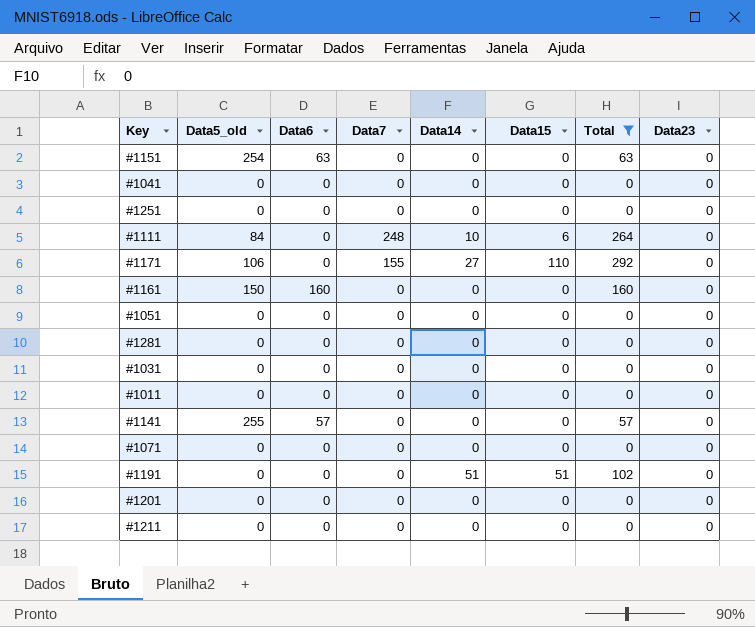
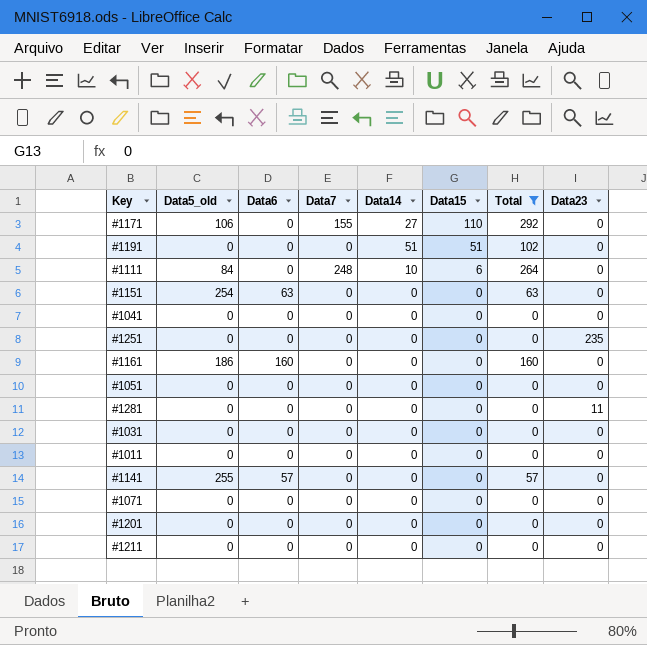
row order: none -> Data15 descending
#1251 | Data23: 0 -> 235
#1161 | Data5_old: 150 -> 186
#1281 | Data23: 0 -> 11

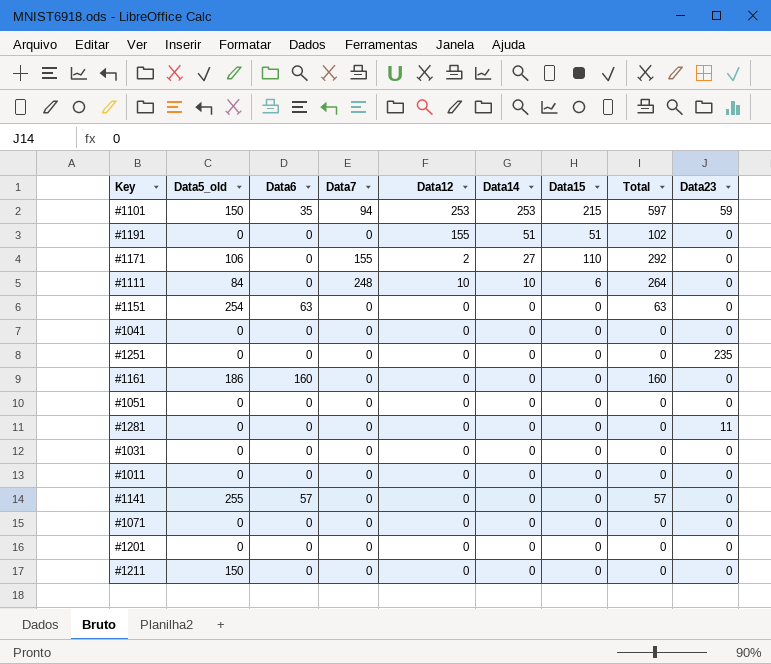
filter: Total != 597 -> none
row order: Data15 descending -> Data14 descending
column Data12 | position: none -> 5
#1211 | Data5_old: 0 -> 150

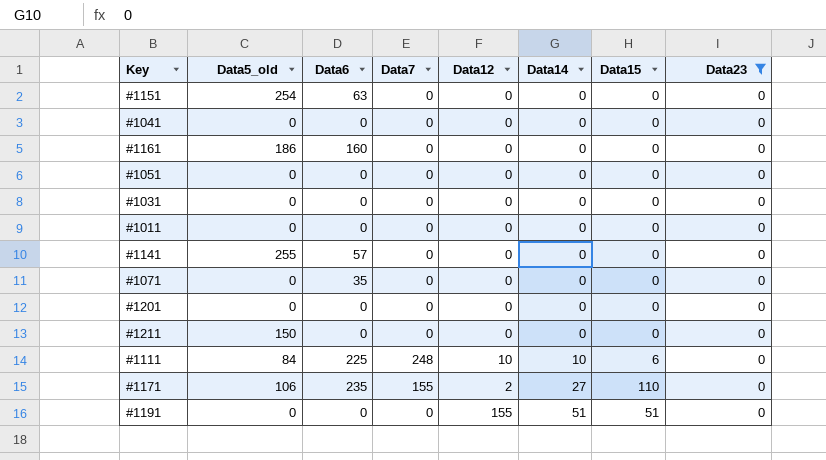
filter: none -> Data23 = 0
row order: Data14 descending -> Data14 ascending
column Total | formula: [Data6] + [Data7] + [Data14] + [Data15] -> none
#1071 | Data6: 0 -> 35
#1111 | Data6: 0 -> 225
#1171 | Data6: 0 -> 235

